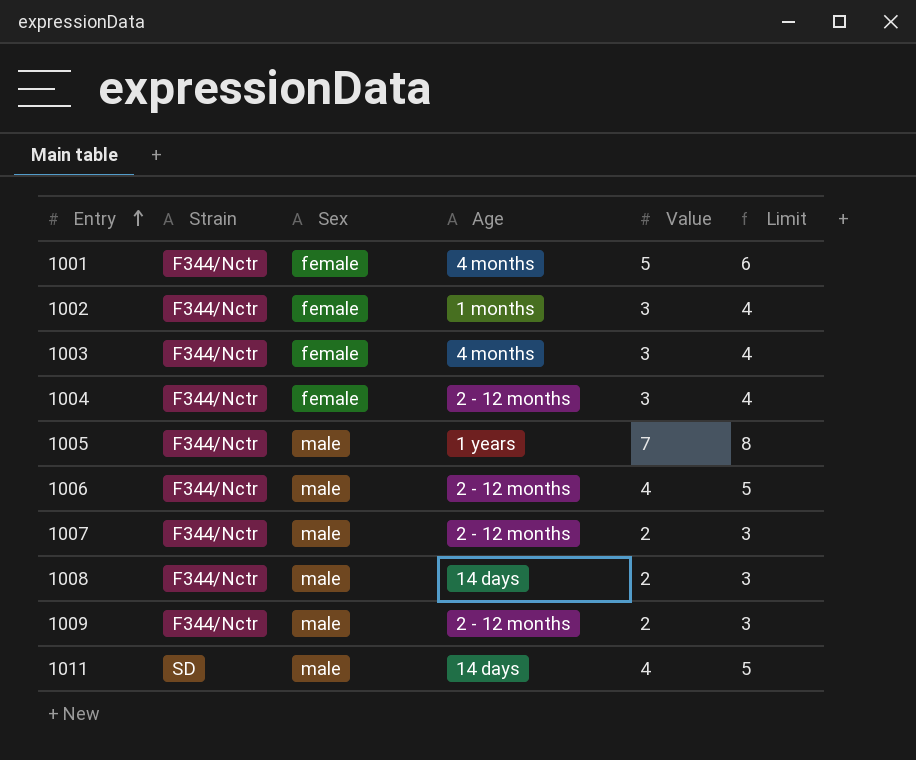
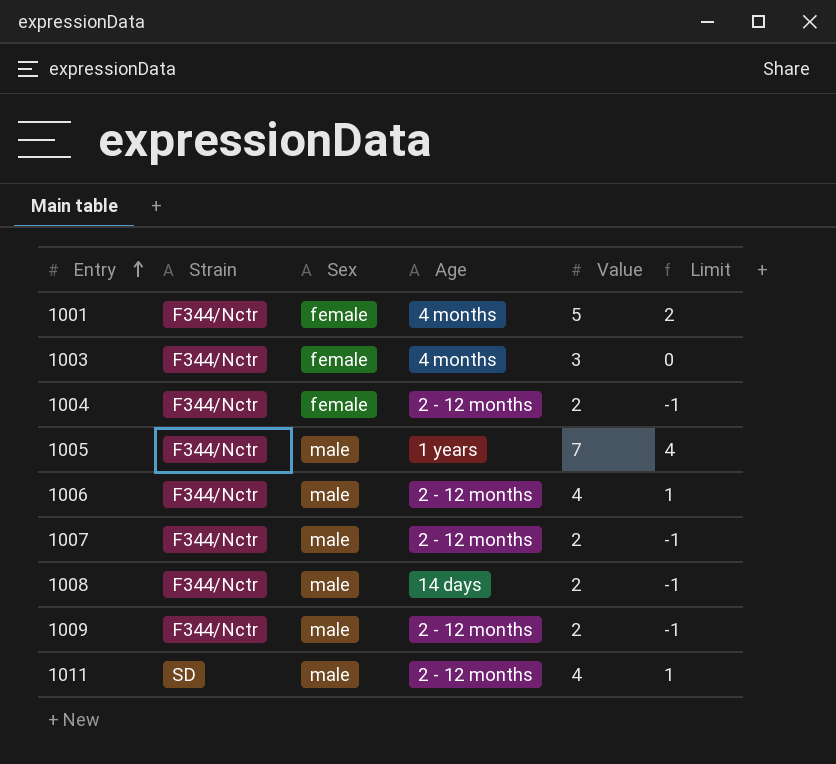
column Limit | formula: [Value] + 1 -> [Value] - 3
row 1002: F344/Nctr | female | 1 months | 3 | 4 -> none
1004 | Value: 3 -> 2
1011 | Age: 14 days -> 2 - 12 months

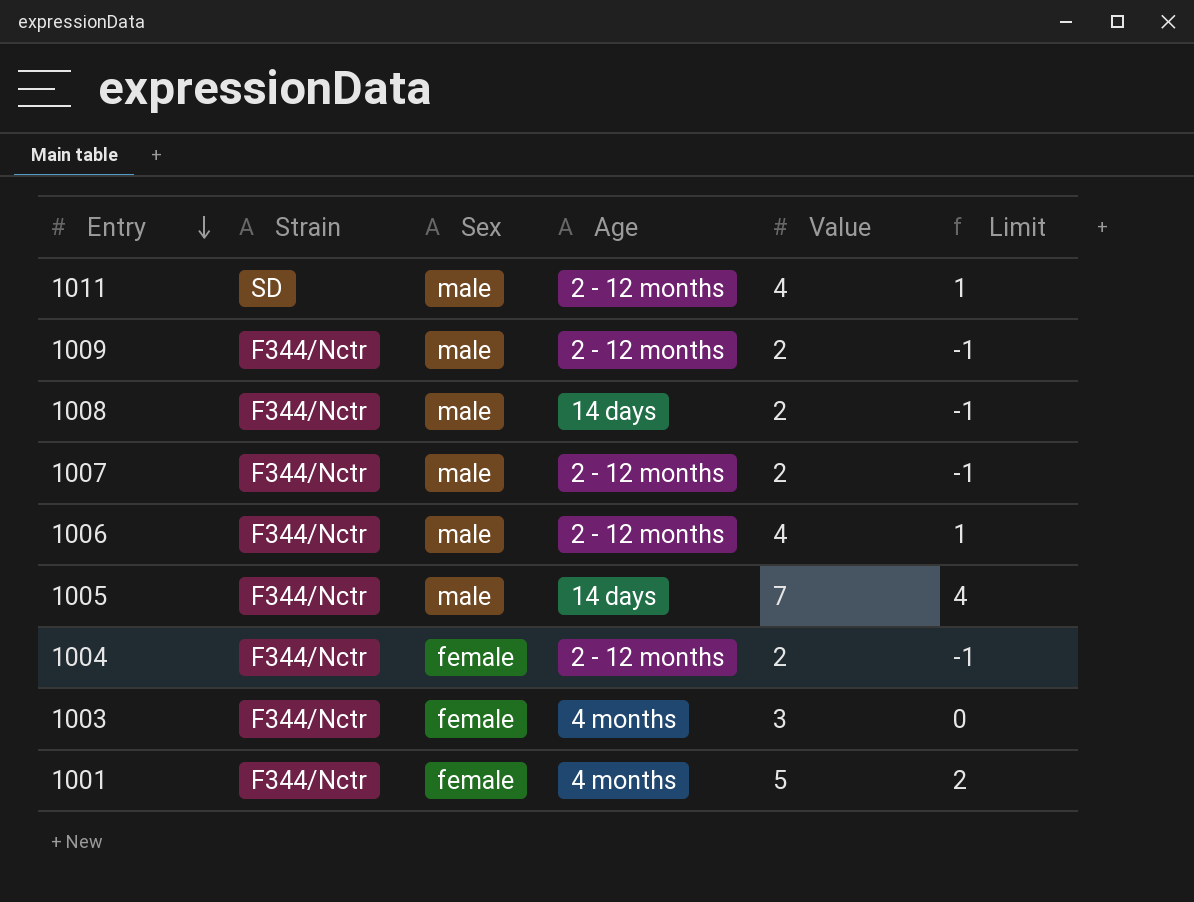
row order: Entry ascending -> Entry descending
1005 | Age: 1 years -> 14 days

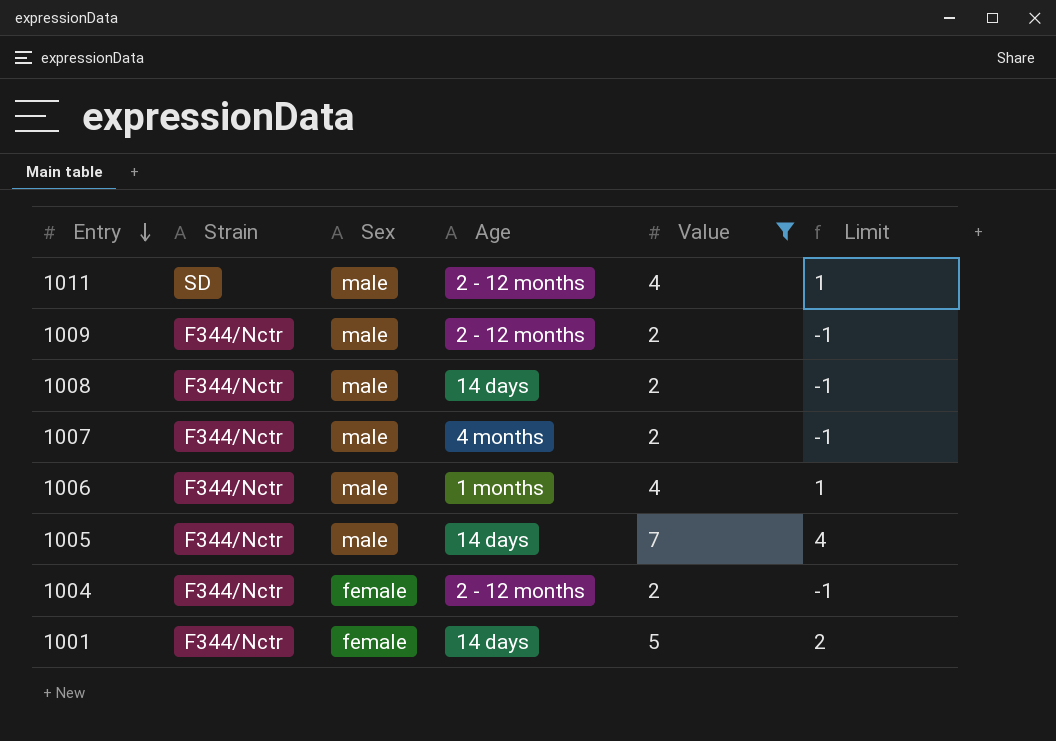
filter: none -> Value != 3
1007 | Age: 2 - 12 months -> 4 months
1006 | Age: 2 - 12 months -> 1 months
1001 | Age: 4 months -> 14 days

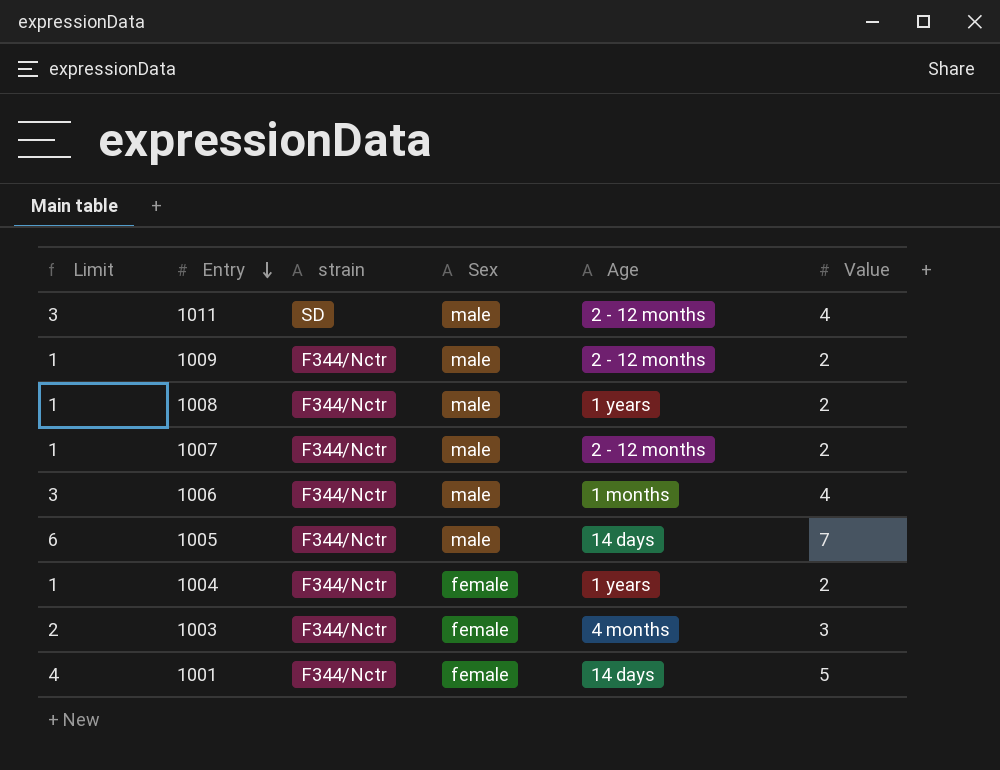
filter: Value != 3 -> none
column Limit | formula: [Value] - 3 -> [Value] - 1
column Limit | position: 6 -> 1
column name: Strain -> strain
1008 | Age: 14 days -> 1 years
1007 | Age: 4 months -> 2 - 12 months
1004 | Age: 2 - 12 months -> 1 years

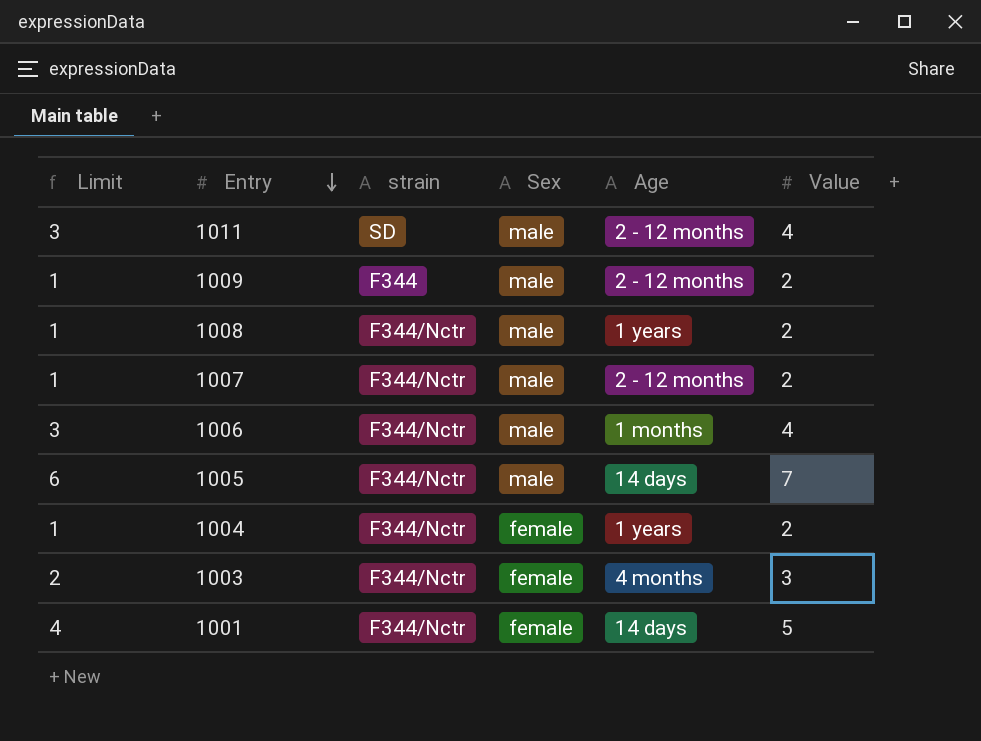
1009 | strain: F344/Nctr -> F344

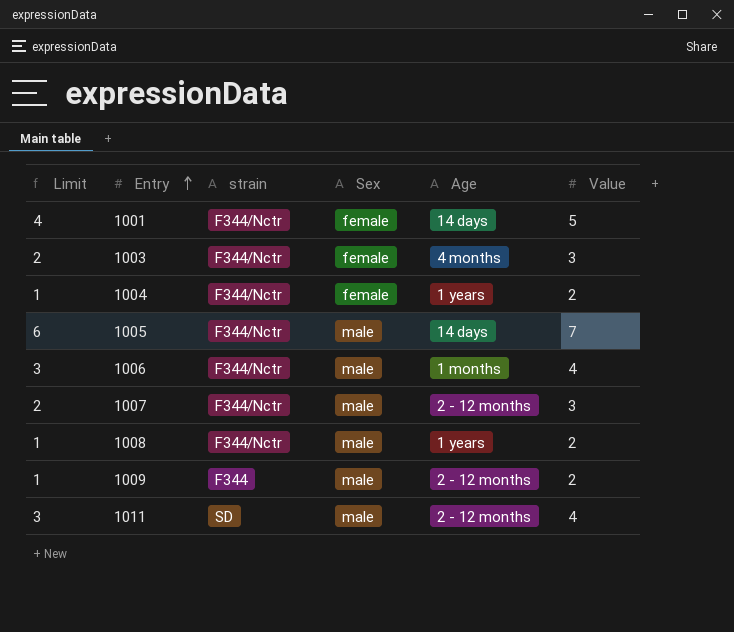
row order: Entry descending -> Entry ascending
1007 | Limit: 1 -> 2
1007 | Value: 2 -> 3

